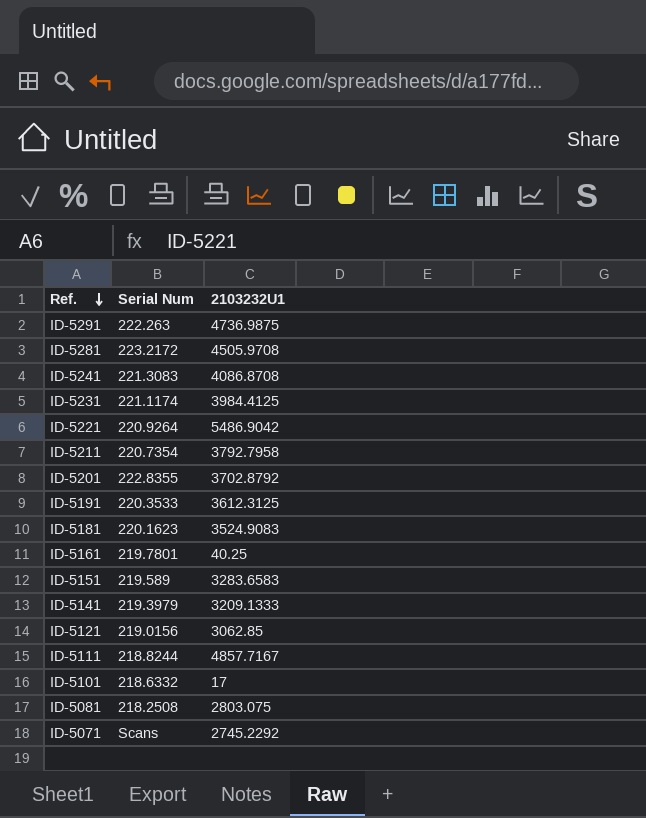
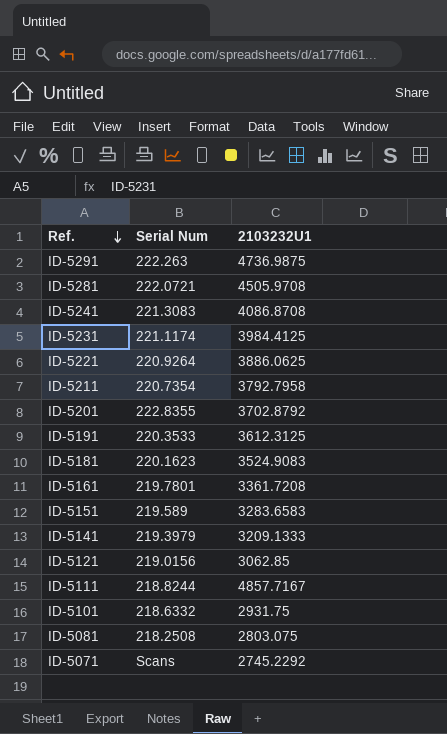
ID-5281 | Serial Num: 223.2172 -> 222.0721
ID-5221 | 2103232U1: 5486.9042 -> 3886.0625
ID-5161 | 2103232U1: 40.25 -> 3361.7208
ID-5101 | 2103232U1: 17 -> 2931.75

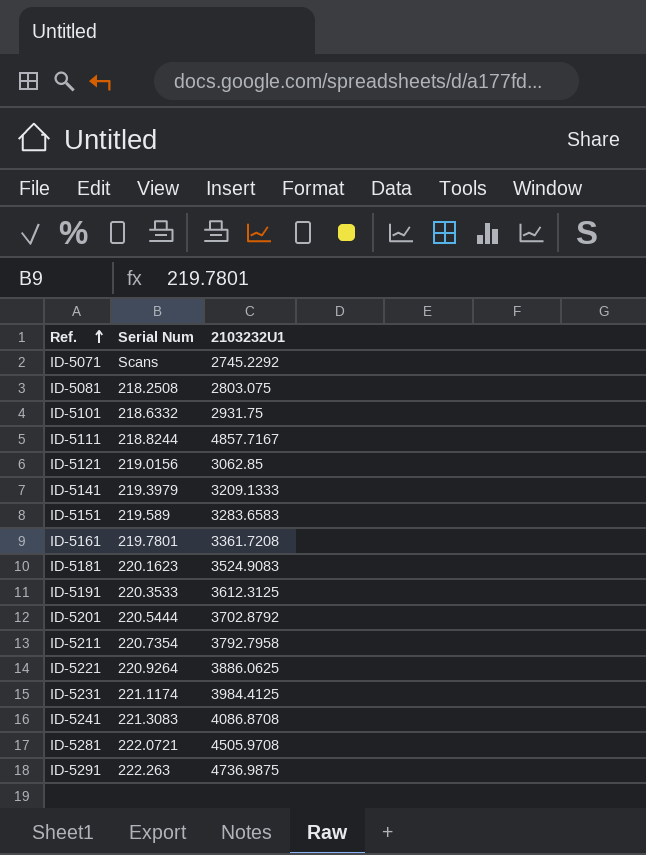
row order: Ref. descending -> Ref. ascending
ID-5201 | Serial Num: 222.8355 -> 220.5444

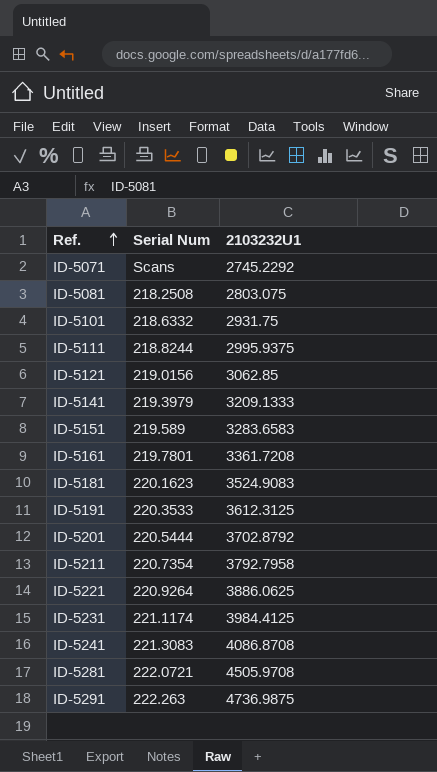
ID-5111 | 2103232U1: 4857.7167 -> 2995.9375

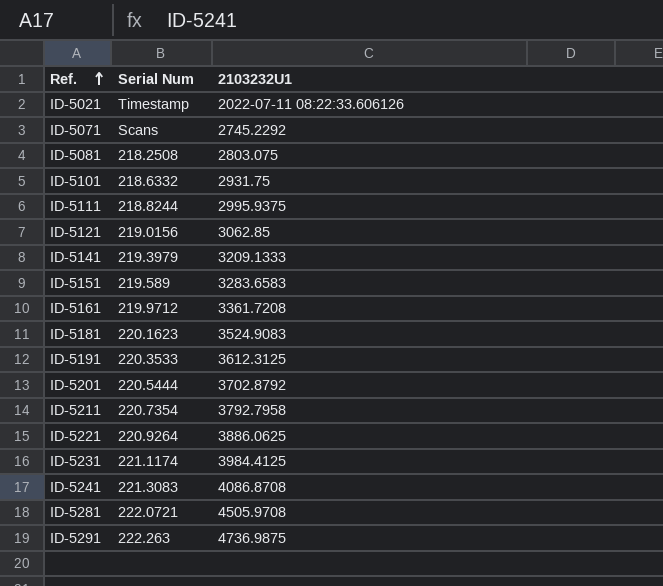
row ID-5021: none -> Timestamp | 2022-07-11 08:22:33.606126
ID-5161 | Serial Num: 219.7801 -> 219.9712

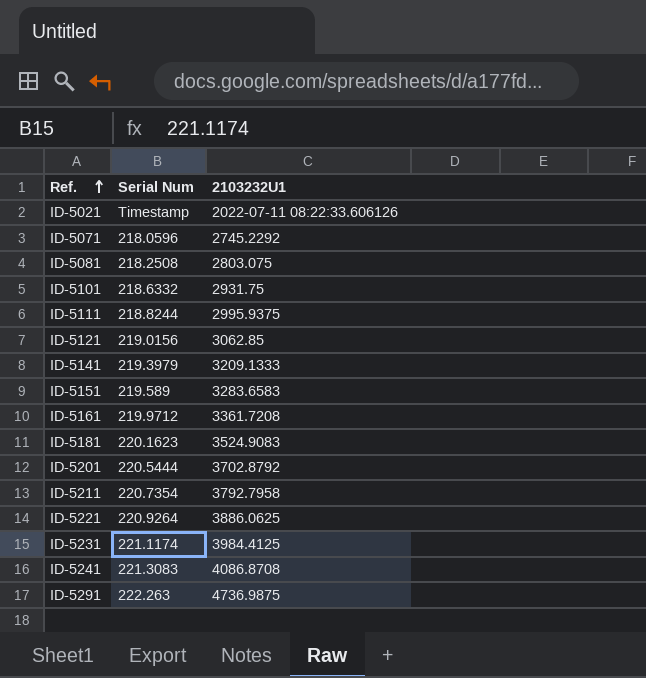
row ID-5191: 220.3533 | 3612.3125 -> none
row ID-5281: 222.0721 | 4505.9708 -> none
ID-5071 | Serial Num: Scans -> 218.0596

